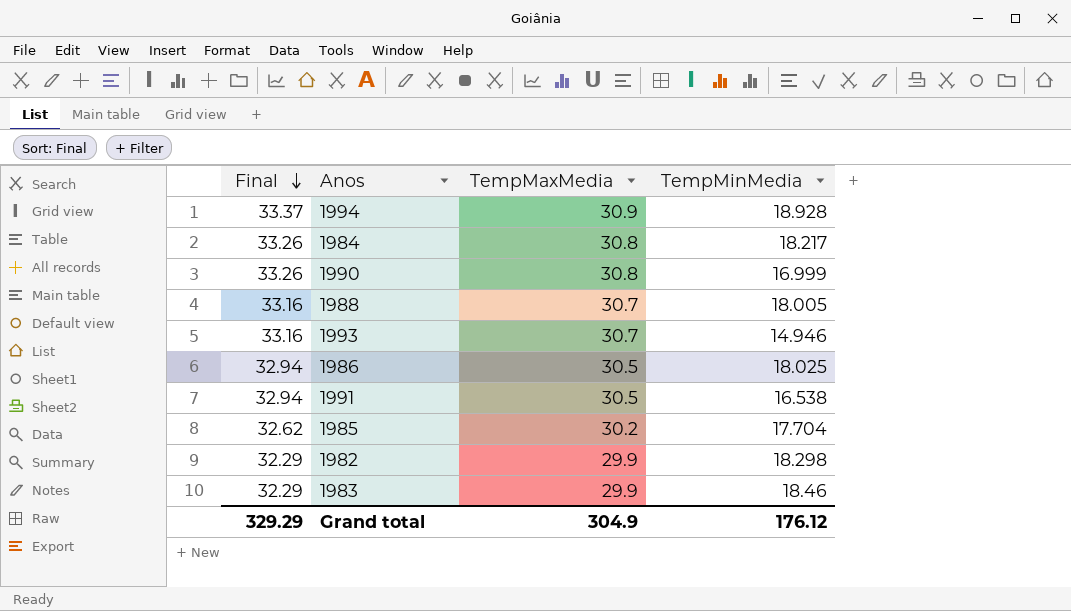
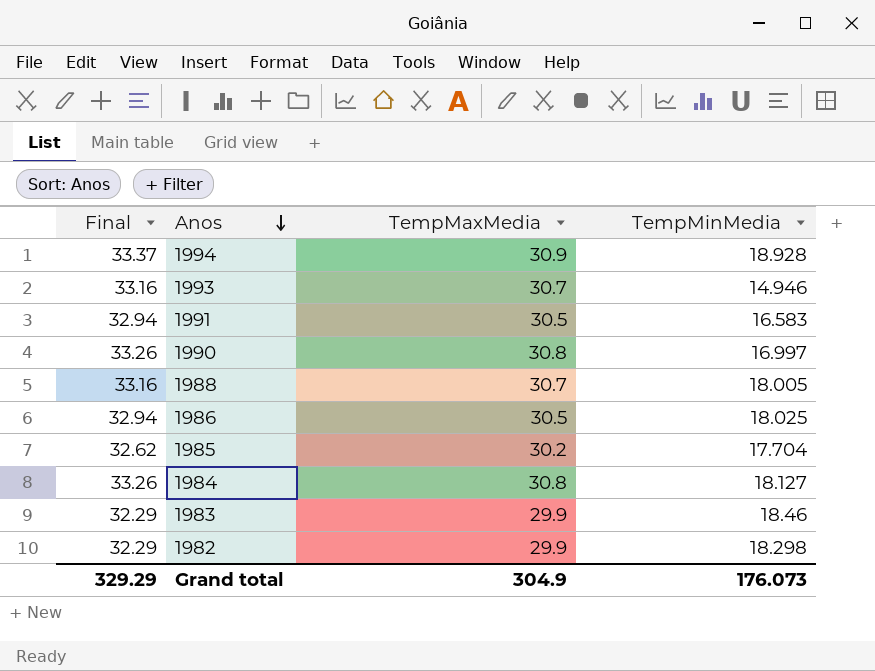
row order: Final descending -> Anos descending
1991 | TempMinMedia: 16.538 -> 16.583
1990 | TempMinMedia: 16.999 -> 16.997
1984 | TempMinMedia: 18.217 -> 18.127
Grand total | TempMinMedia: 176.12 -> 176.073

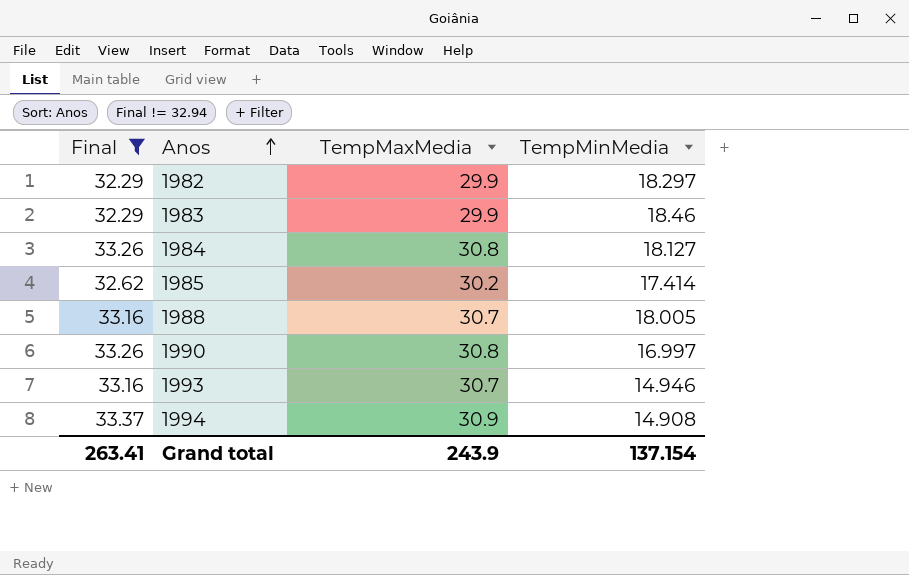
filter: none -> Final != 32.94
row order: Anos descending -> Anos ascending
1982 | TempMinMedia: 18.298 -> 18.297
1985 | TempMinMedia: 17.704 -> 17.414
1994 | TempMinMedia: 18.928 -> 14.908
Grand total | Final: 329.29 -> 263.41
Grand total | TempMaxMedia: 304.9 -> 243.9
Grand total | TempMinMedia: 176.073 -> 137.154

